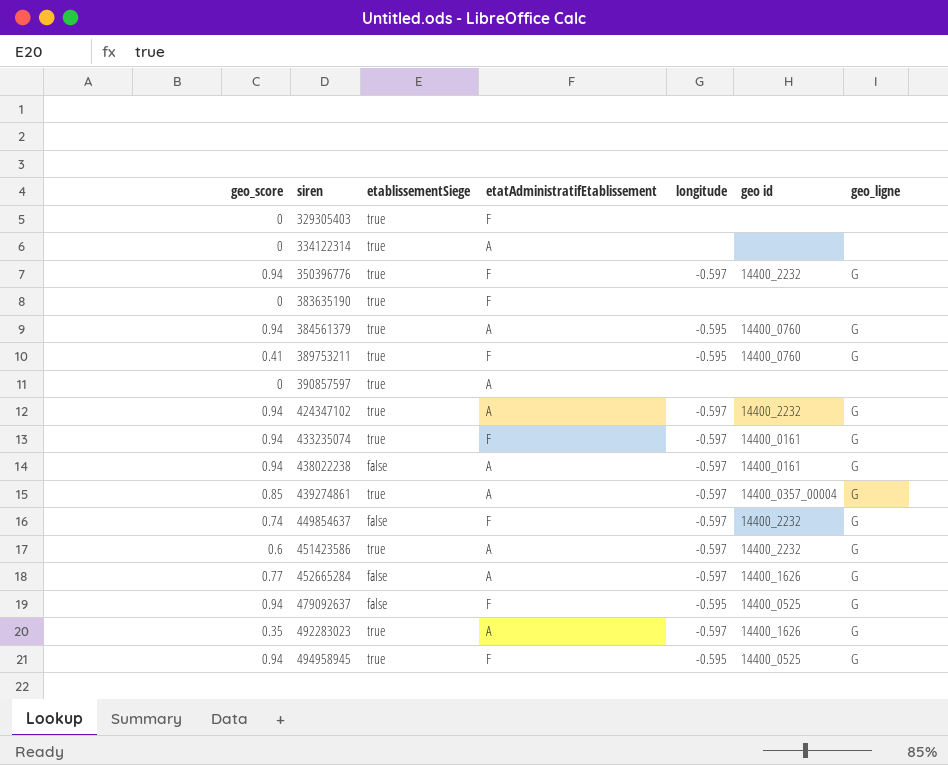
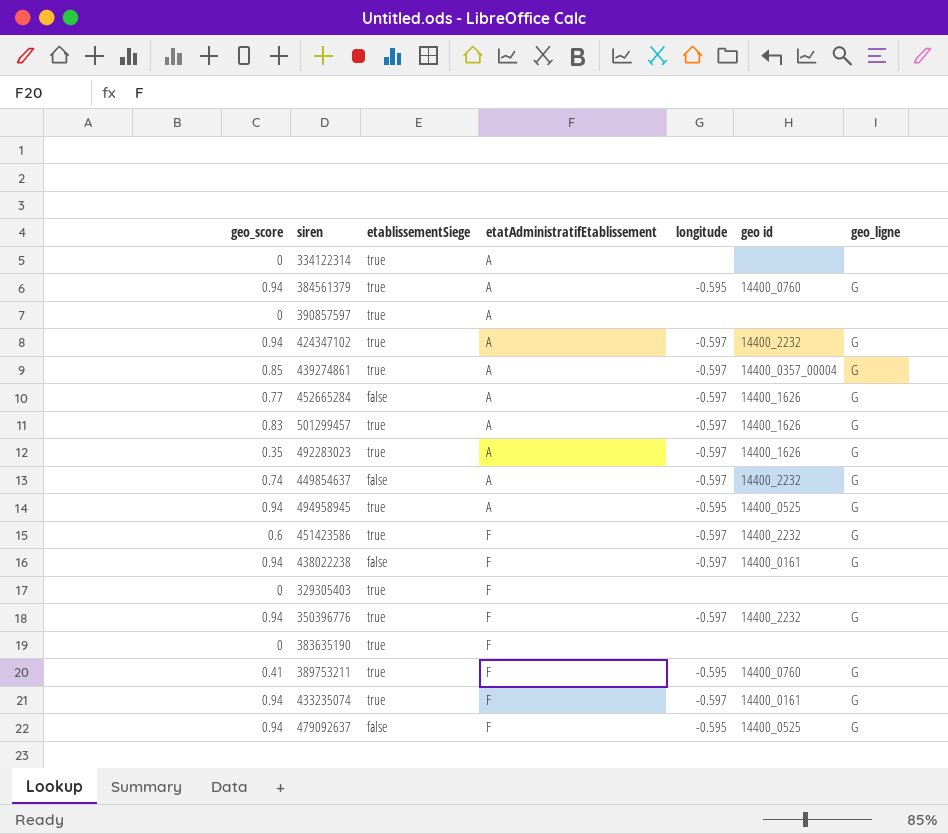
row order: siren ascending -> etatAdministratifEtablissement ascending
row 501299457: none -> 0.83 | true | A | -0.597 | 14400_1626 | G
449854637 | etatAdministratifEtablissement: F -> A
494958945 | etatAdministratifEtablissement: F -> A
451423586 | etatAdministratifEtablissement: A -> F
438022238 | etatAdministratifEtablissement: A -> F

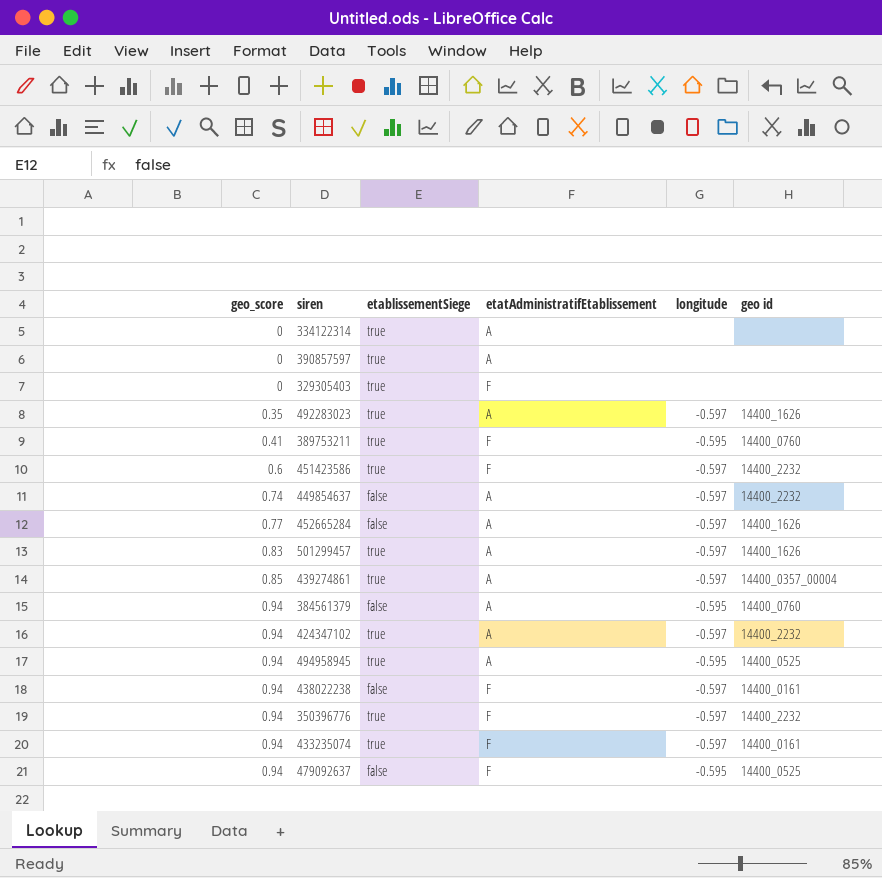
row order: etatAdministratifEtablissement ascending -> geo_score ascending
column geo_ligne | position: 7 -> none
row 383635190: 0 | true | F | none | none | none -> none
384561379 | etablissementSiege: true -> false

